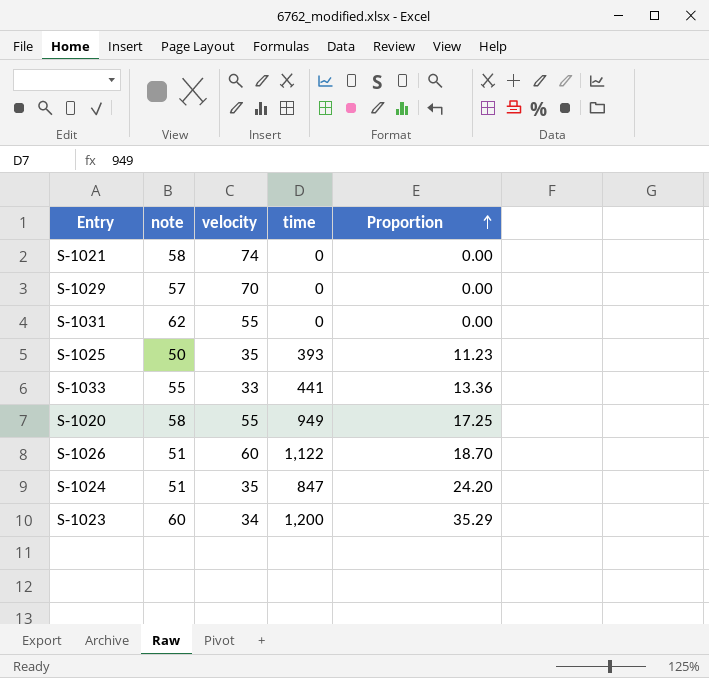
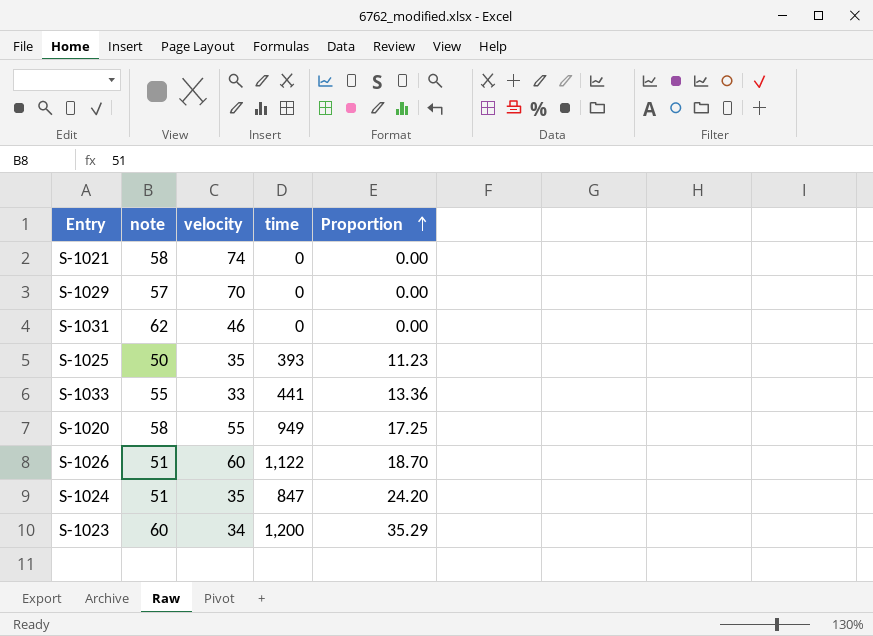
S-1031 | velocity: 55 -> 46

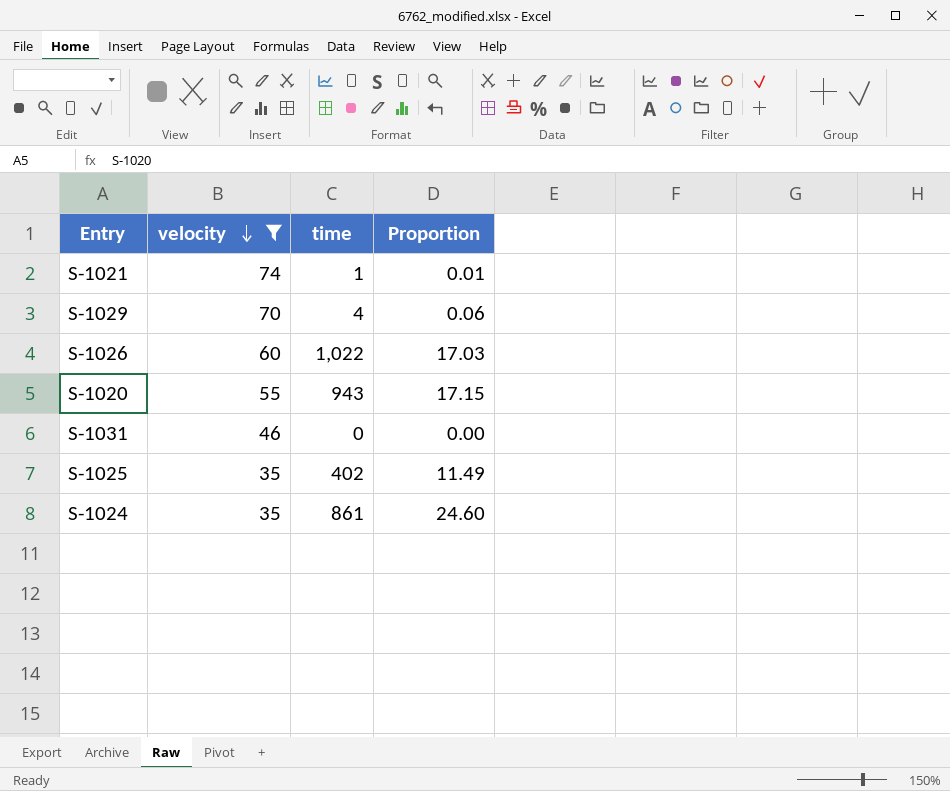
filter: none -> velocity >= 35
row order: Proportion ascending -> velocity descending
column note | position: 2 -> none
S-1021 | time: 0 -> 1
S-1021 | Proportion: 0.00 -> 0.01
S-1029 | time: 0 -> 4
S-1029 | Proportion: 0.00 -> 0.06
S-1026 | time: 1,122 -> 1,022
S-1026 | Proportion: 18.70 -> 17.03
S-1020 | time: 949 -> 943
S-1020 | Proportion: 17.25 -> 17.15
S-1025 | time: 393 -> 402
S-1025 | Proportion: 11.23 -> 11.49
S-1024 | time: 847 -> 861
S-1024 | Proportion: 24.20 -> 24.60

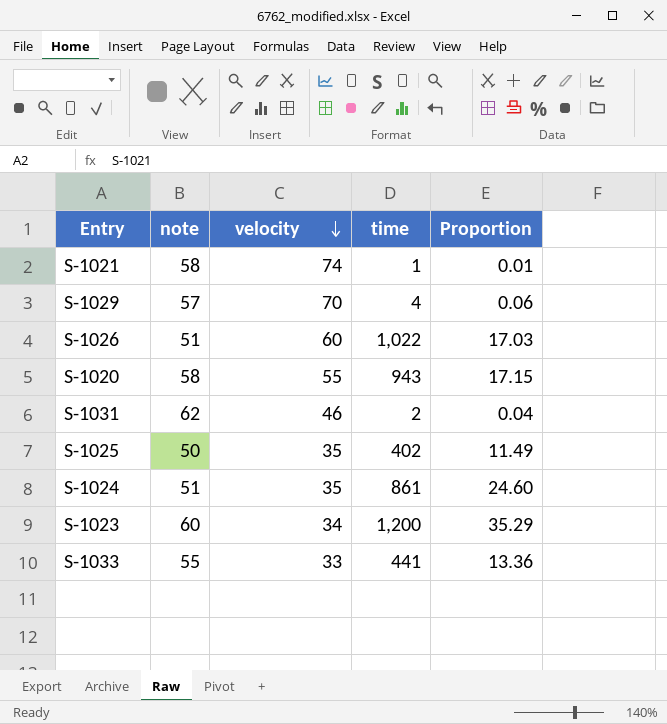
filter: velocity >= 35 -> none
column note | position: none -> 2
S-1031 | time: 0 -> 2
S-1031 | Proportion: 0.00 -> 0.04

